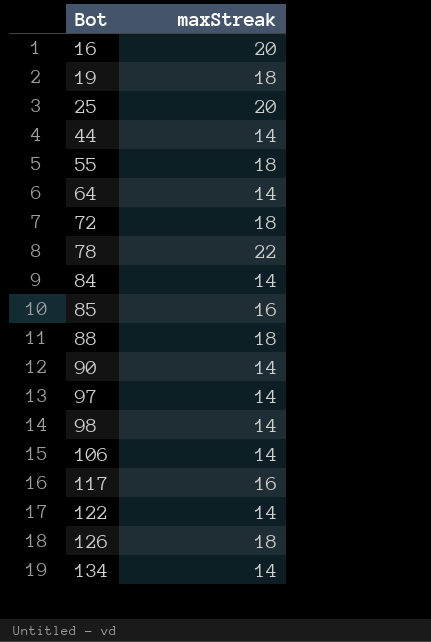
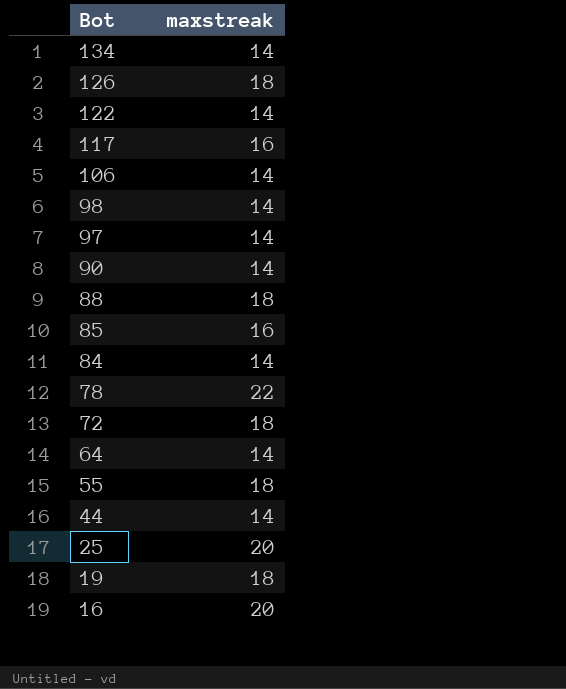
row order: Bot ascending -> Bot descending
column name: maxStreak -> maxstreak

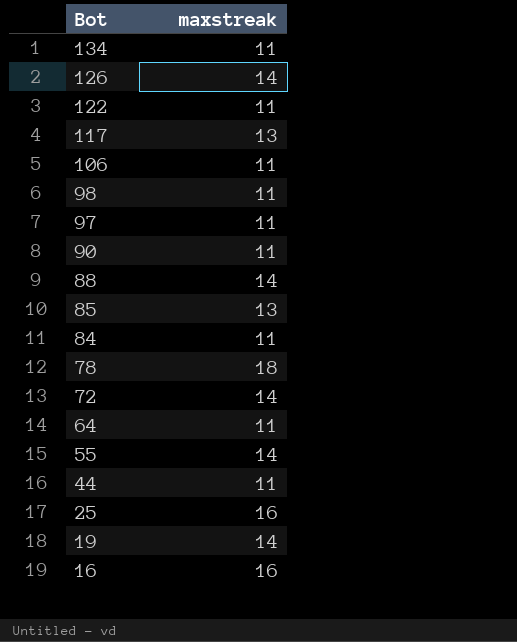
134 | maxstreak: 14 -> 11
126 | maxstreak: 18 -> 14
122 | maxstreak: 14 -> 11
117 | maxstreak: 16 -> 13
106 | maxstreak: 14 -> 11
98 | maxstreak: 14 -> 11
97 | maxstreak: 14 -> 11
90 | maxstreak: 14 -> 11
88 | maxstreak: 18 -> 14
85 | maxstreak: 16 -> 13
84 | maxstreak: 14 -> 11
78 | maxstreak: 22 -> 18
72 | maxstreak: 18 -> 14
64 | maxstreak: 14 -> 11
55 | maxstreak: 18 -> 14
44 | maxstreak: 14 -> 11
25 | maxstreak: 20 -> 16
19 | maxstreak: 18 -> 14
16 | maxstreak: 20 -> 16

